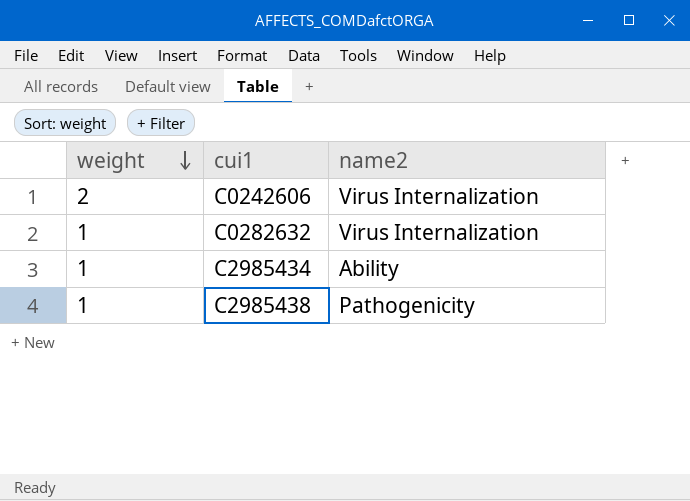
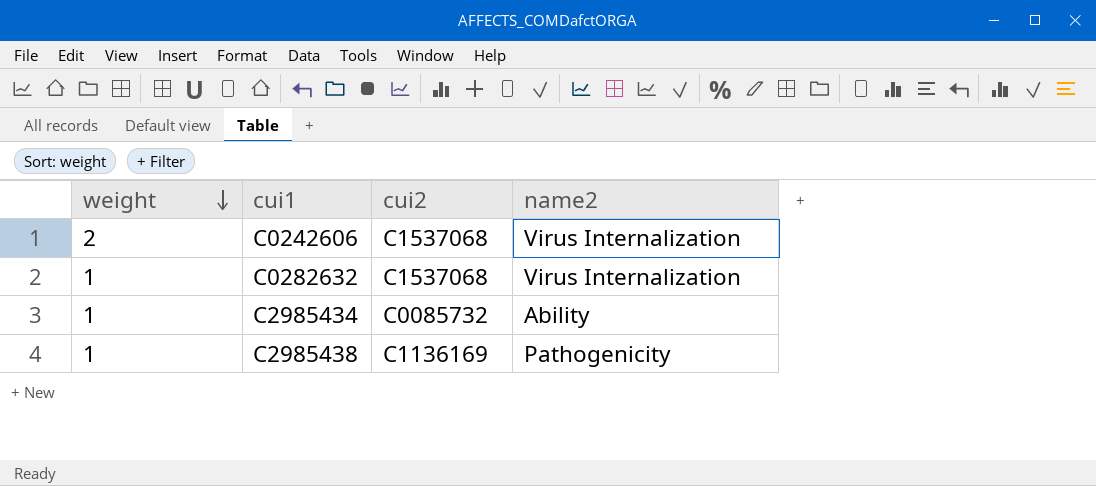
column cui2 | position: none -> 3

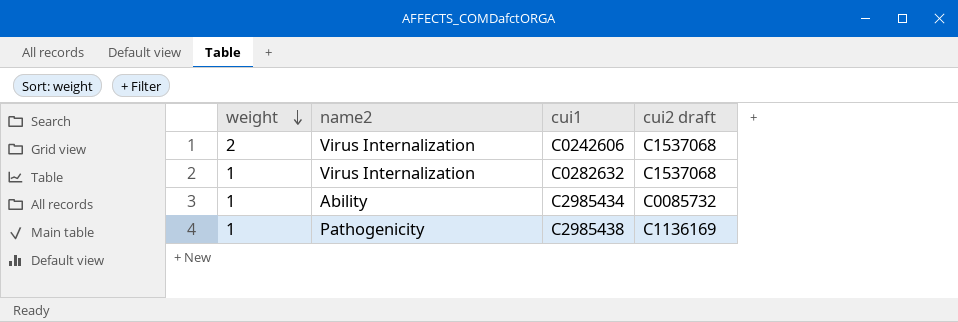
column name2 | position: 4 -> 2
column name: cui2 -> cui2 draft

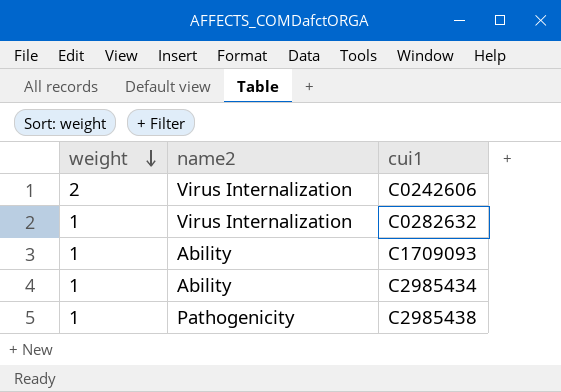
column cui2 draft | position: 4 -> none
row C1709093: none -> 1 | Ability

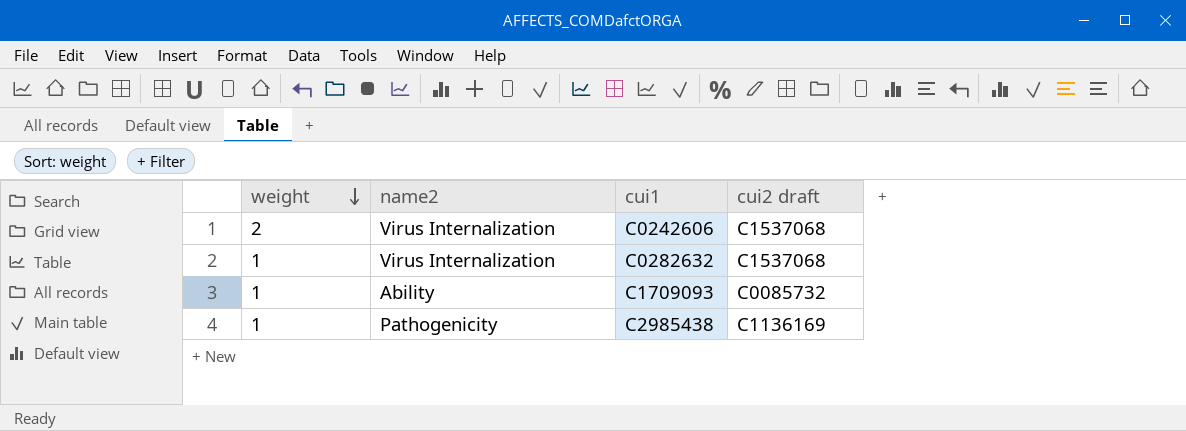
column cui2 draft | position: none -> 4
row C2985434: 1 | Ability -> none

